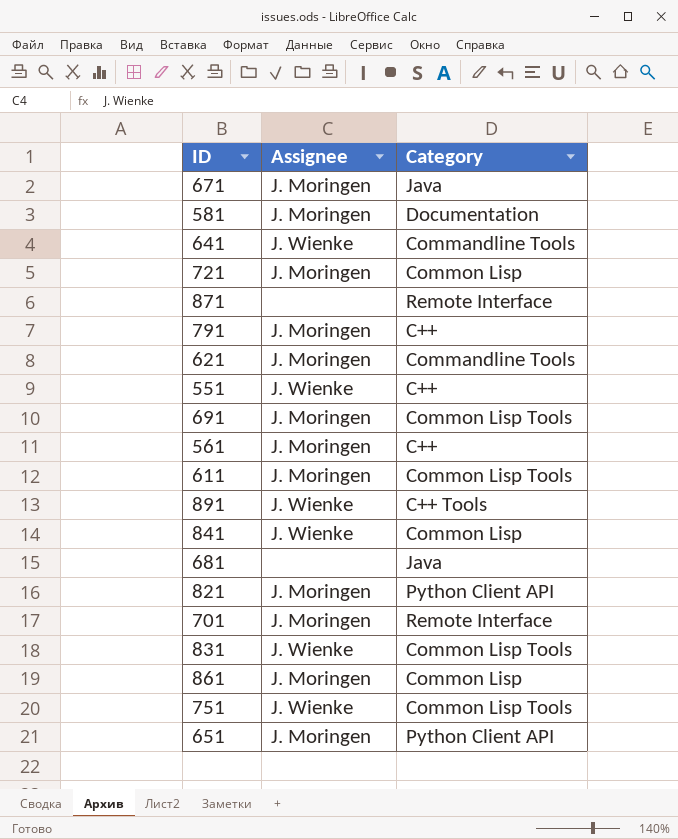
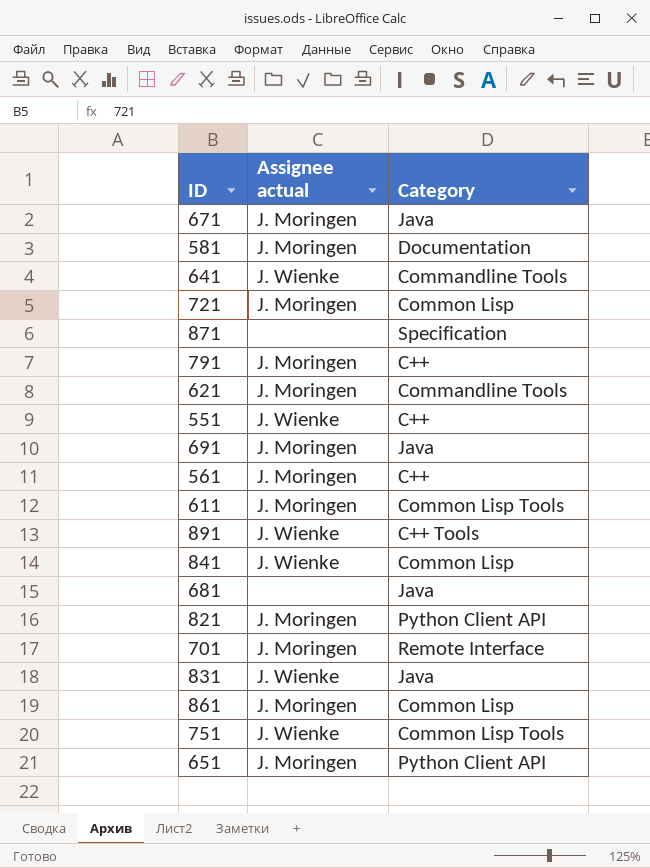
column name: Assignee -> Assignee actual
871 | Category: Remote Interface -> Specification
691 | Category: Common Lisp Tools -> Java
831 | Category: Common Lisp Tools -> Java

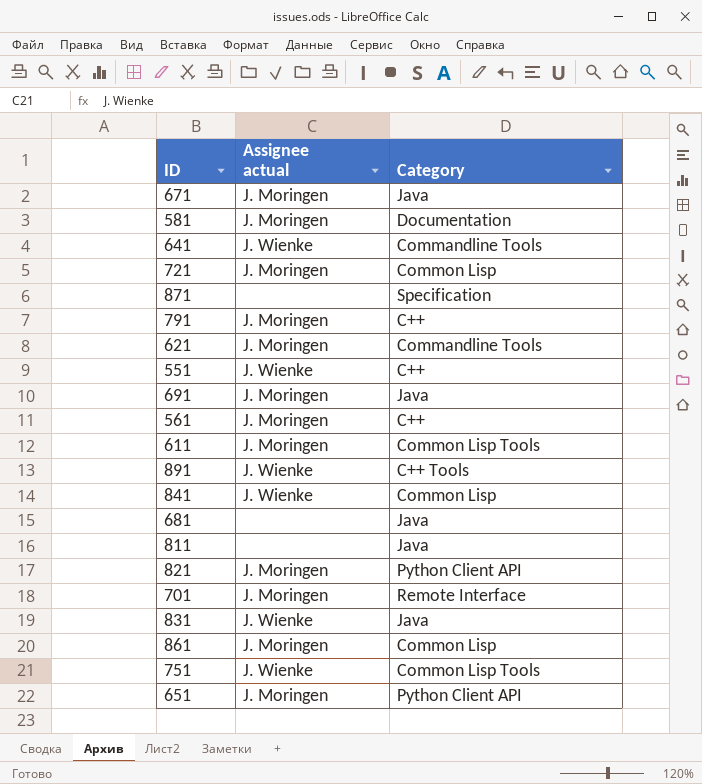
row 811: none -> none | Java

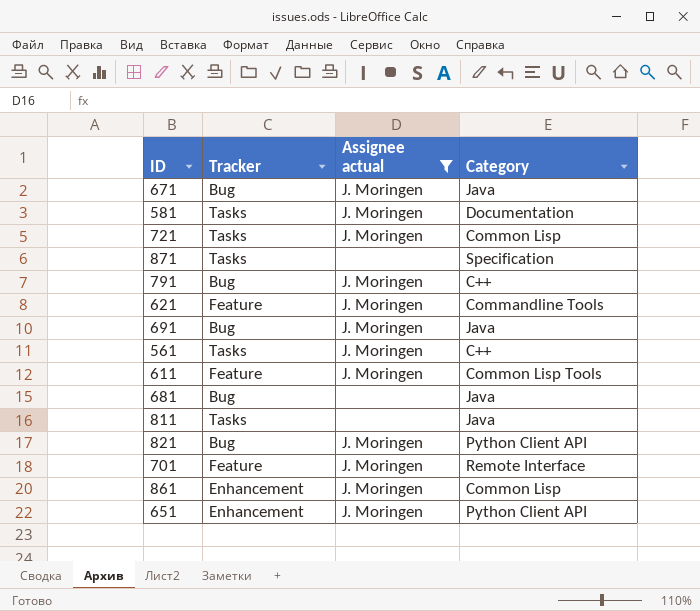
filter: none -> Assignee actual != J. Wienke
column Tracker | position: none -> 2

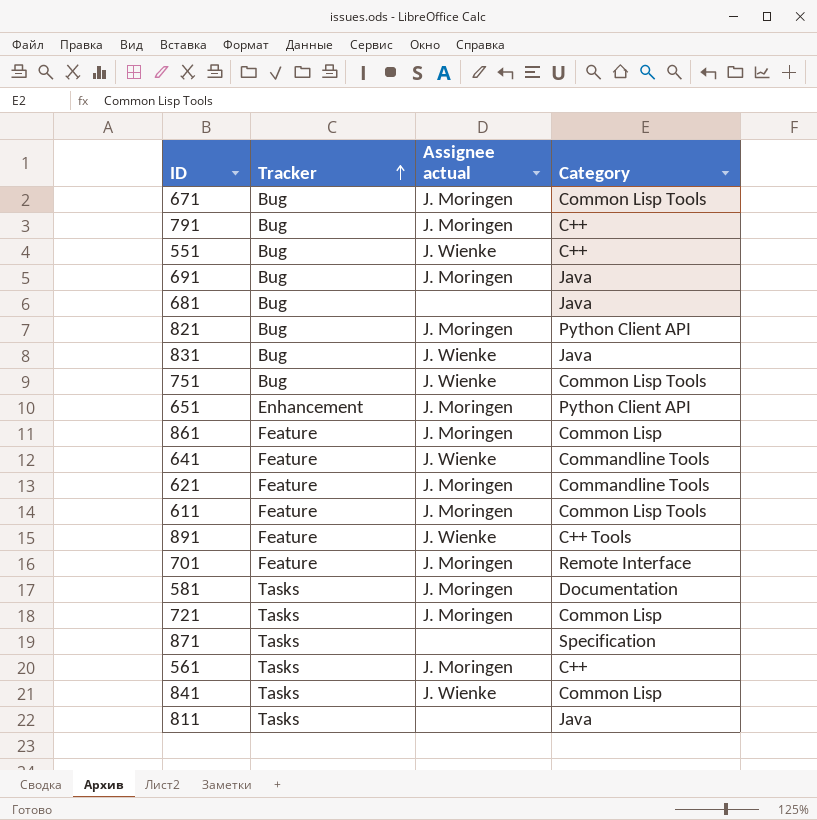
filter: Assignee actual != J. Wienke -> none
row order: none -> Tracker ascending
671 | Category: Java -> Common Lisp Tools
861 | Tracker: Enhancement -> Feature

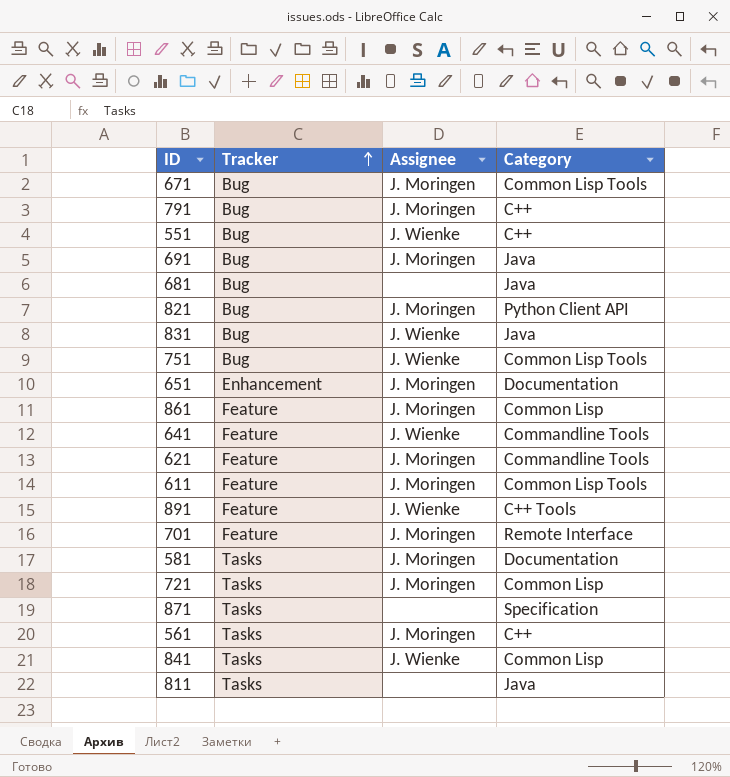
column name: Assignee actual -> Assignee
651 | Category: Python Client API -> Documentation

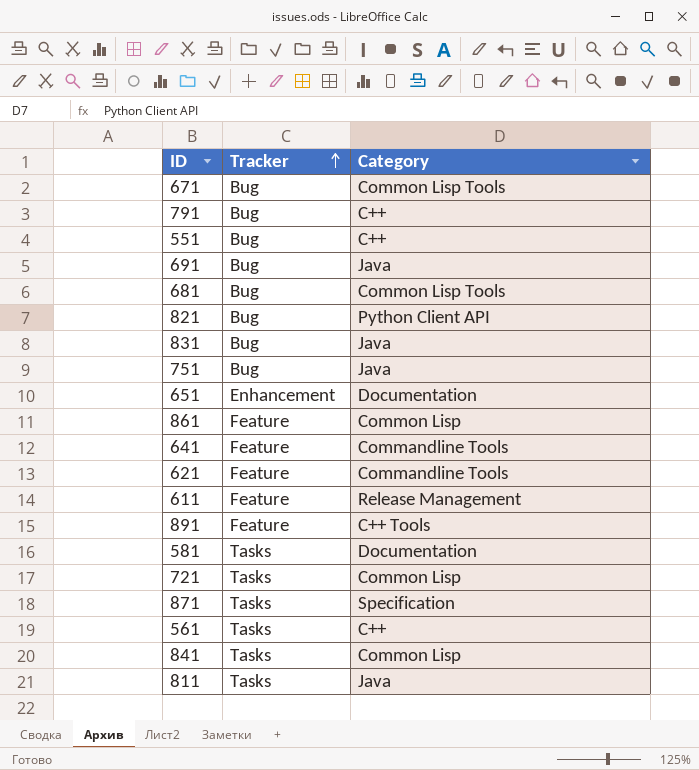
column Assignee | position: 3 -> none
row 701: Feature | J. Moringen | Remote Interface -> none
681 | Category: Java -> Common Lisp Tools
751 | Category: Common Lisp Tools -> Java
611 | Category: Common Lisp Tools -> Release Management

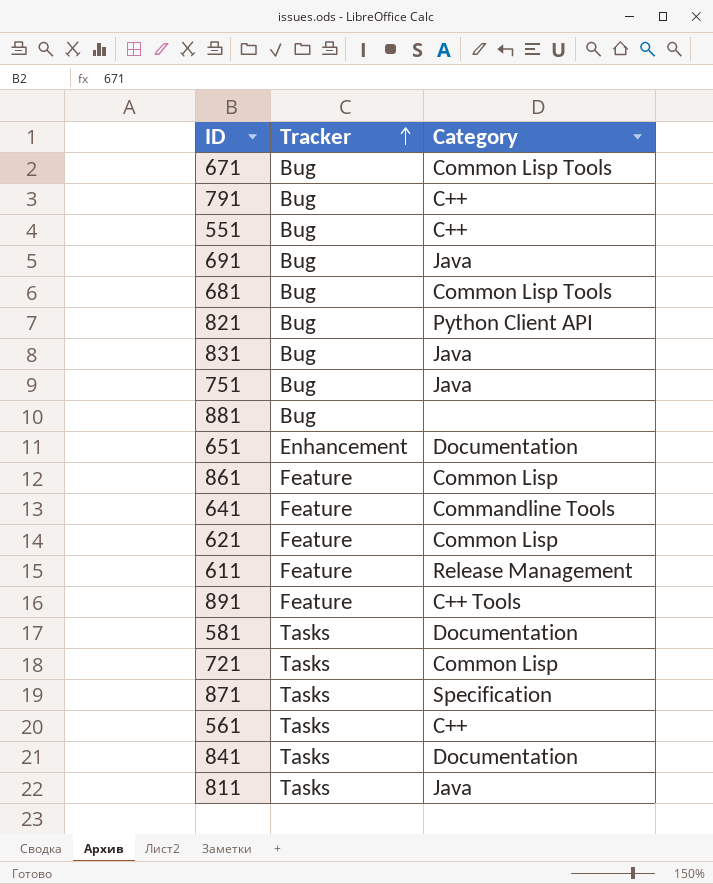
row 881: none -> Bug | none
621 | Category: Commandline Tools -> Common Lisp
841 | Category: Common Lisp -> Documentation

